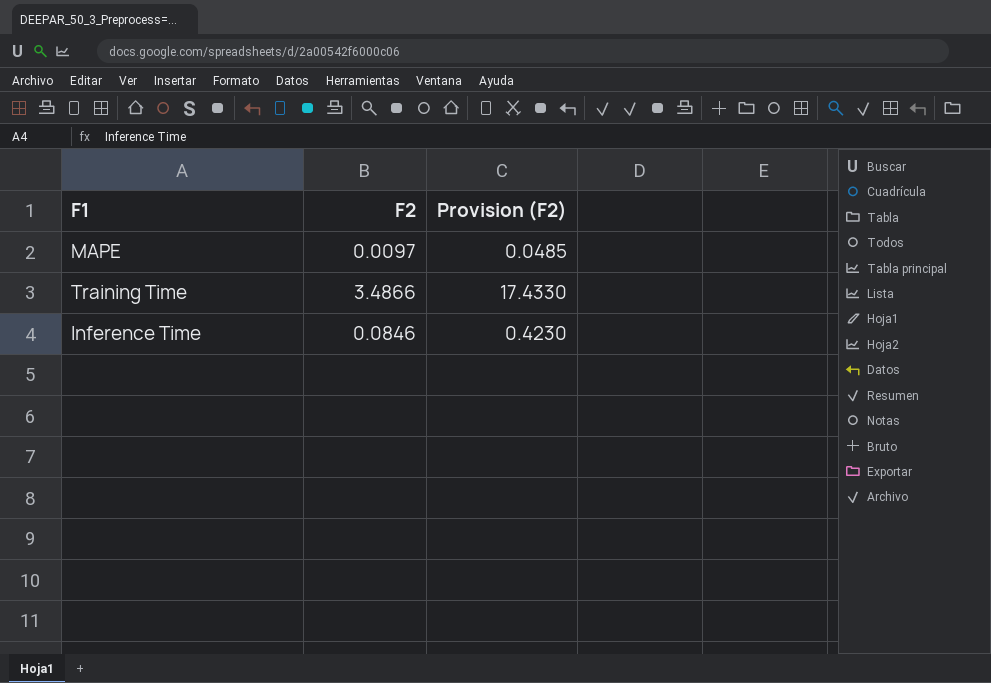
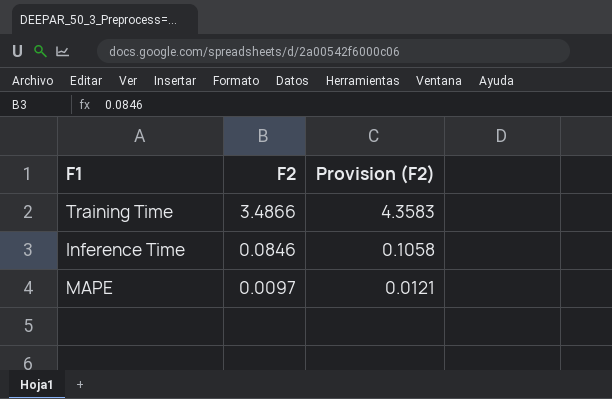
row order: none -> F2 descending
column Provision (F2) | formula: [F2] * 5 -> [F2] * 1.25

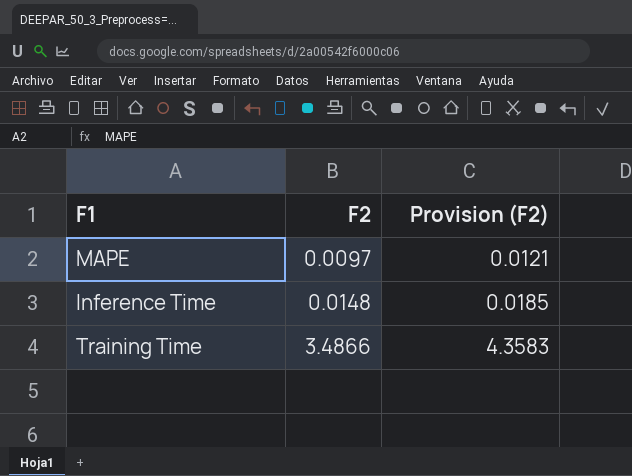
row order: F2 descending -> F2 ascending
Inference Time | F2: 0.0846 -> 0.0148
Inference Time | Provision (F2): 0.1058 -> 0.0185

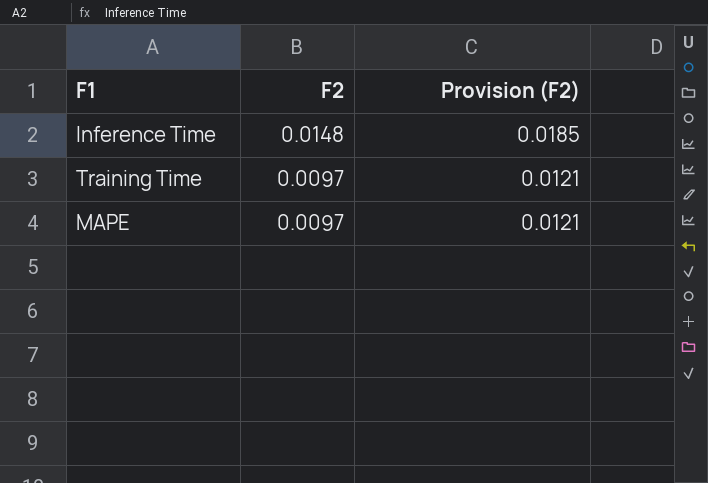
row order: F2 ascending -> F2 descending
Training Time | F2: 3.4866 -> 0.0097
Training Time | Provision (F2): 4.3583 -> 0.0121

